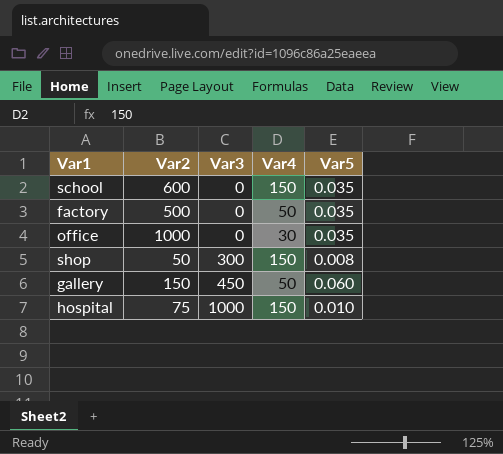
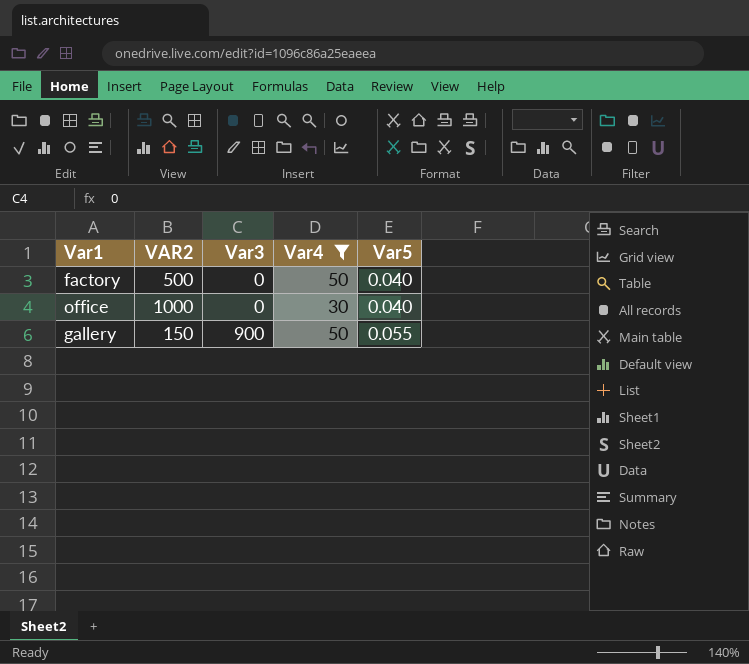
filter: none -> Var4 != 150
column name: Var2 -> VAR2
factory | Var5: 0.035 -> 0.040
office | Var5: 0.035 -> 0.040
gallery | Var3: 450 -> 900
gallery | Var5: 0.060 -> 0.055

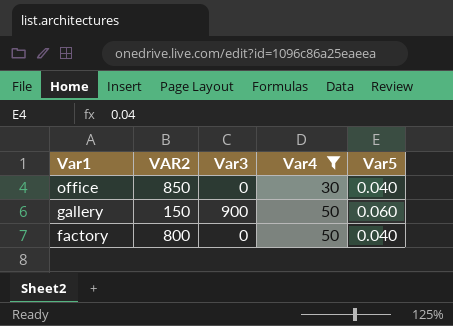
row order: Var3 ascending -> Var1 descending
office | VAR2: 1000 -> 850
gallery | Var5: 0.055 -> 0.060
factory | VAR2: 500 -> 800

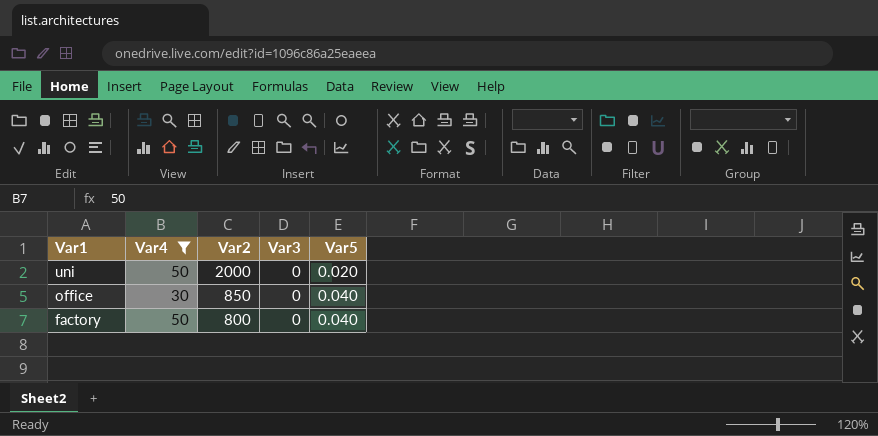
column Var4 | position: 4 -> 2
column name: VAR2 -> Var2
row gallery: 150 | 900 | 50 | 0.060 -> none
row uni: none -> 50 | 2000 | 0 | 0.020

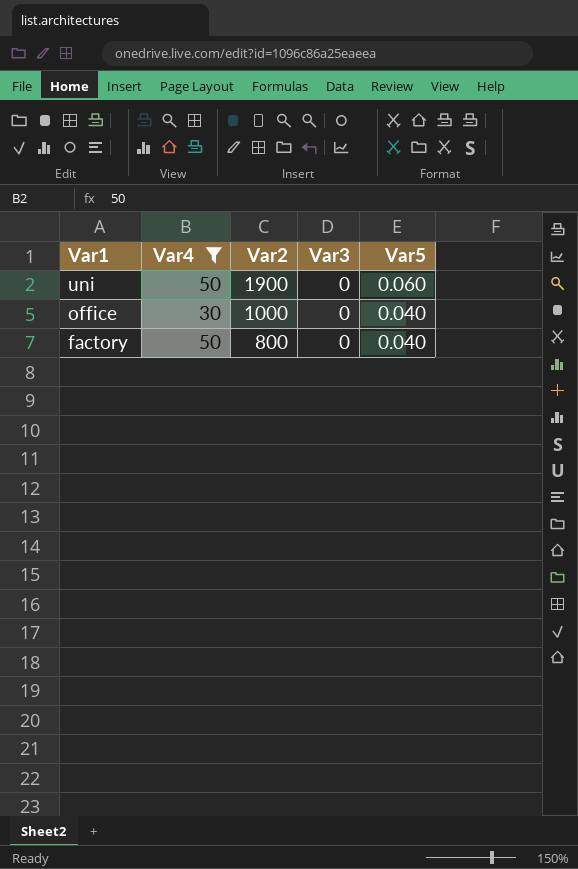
uni | Var2: 2000 -> 1900
uni | Var5: 0.020 -> 0.060
office | Var2: 850 -> 1000

